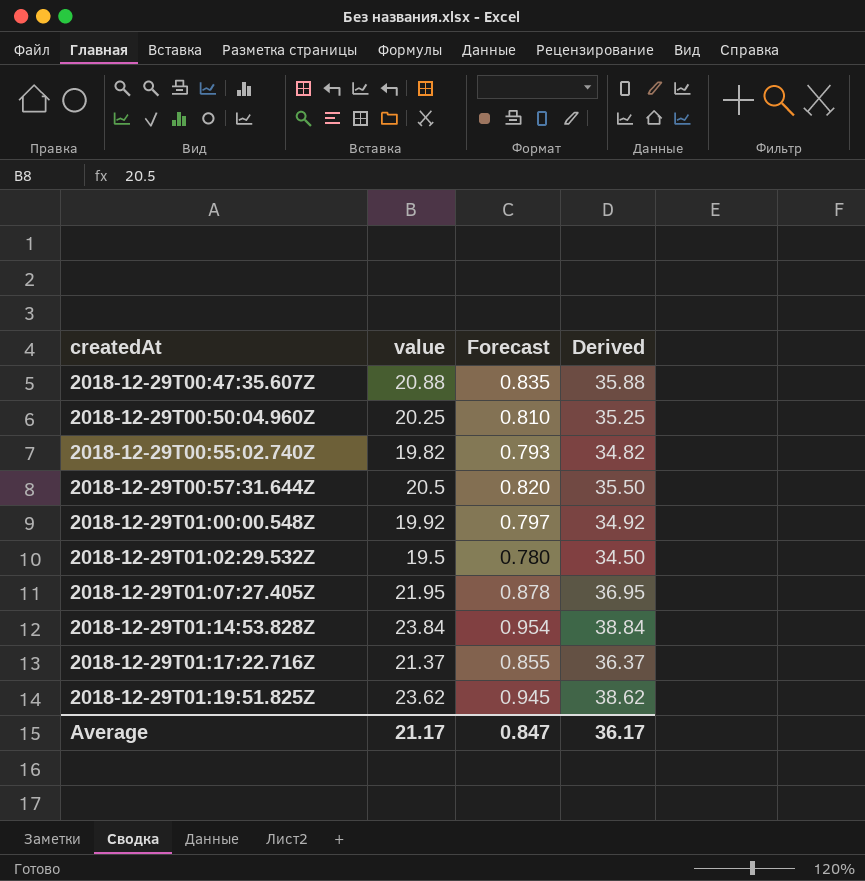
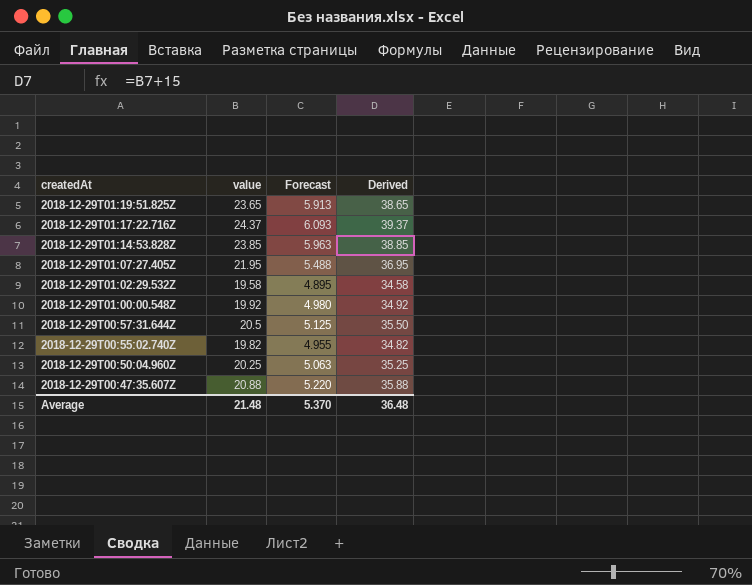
row order: createdAt ascending -> createdAt descending
column Forecast | formula: [value] * 0.04 -> [value] * 0.25
2018-12-29T01:19:51.825Z | value: 23.62 -> 23.65
2018-12-29T01:19:51.825Z | Derived: 38.62 -> 38.65
2018-12-29T01:17:22.716Z | value: 21.37 -> 24.37
2018-12-29T01:17:22.716Z | Derived: 36.37 -> 39.37
2018-12-29T01:14:53.828Z | value: 23.84 -> 23.85
2018-12-29T01:14:53.828Z | Derived: 38.84 -> 38.85
2018-12-29T01:02:29.532Z | value: 19.5 -> 19.58
2018-12-29T01:02:29.532Z | Derived: 34.50 -> 34.58
Average | value: 21.17 -> 21.48
Average | Forecast: 0.847 -> 5.370
Average | Derived: 36.17 -> 36.48

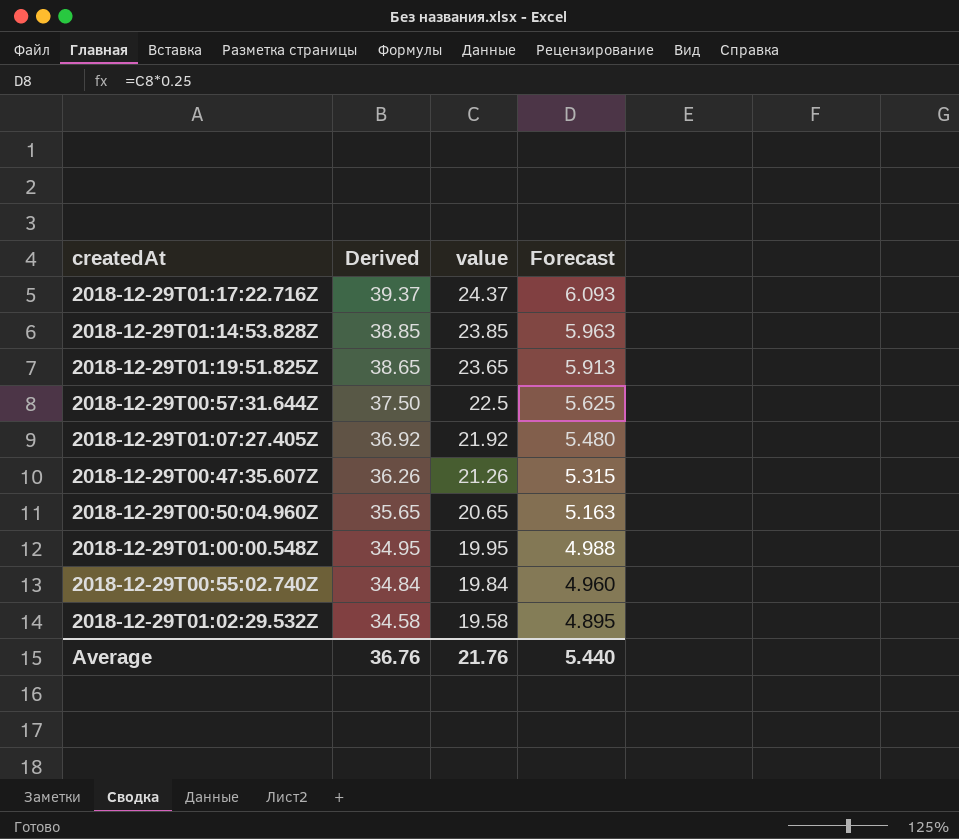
row order: createdAt descending -> Derived descending
column Derived | position: 4 -> 2
2018-12-29T00:57:31.644Z | Derived: 35.50 -> 37.50
2018-12-29T00:57:31.644Z | value: 20.5 -> 22.5
2018-12-29T00:57:31.644Z | Forecast: 5.125 -> 5.625
2018-12-29T01:07:27.405Z | Derived: 36.95 -> 36.92
2018-12-29T01:07:27.405Z | value: 21.95 -> 21.92
2018-12-29T01:07:27.405Z | Forecast: 5.488 -> 5.480
2018-12-29T00:47:35.607Z | Derived: 35.88 -> 36.26
2018-12-29T00:47:35.607Z | value: 20.88 -> 21.26
2018-12-29T00:47:35.607Z | Forecast: 5.220 -> 5.315
2018-12-29T00:50:04.960Z | Derived: 35.25 -> 35.65
2018-12-29T00:50:04.960Z | value: 20.25 -> 20.65
2018-12-29T00:50:04.960Z | Forecast: 5.063 -> 5.163
2018-12-29T01:00:00.548Z | Derived: 34.92 -> 34.95
2018-12-29T01:00:00.548Z | value: 19.92 -> 19.95
2018-12-29T01:00:00.548Z | Forecast: 4.980 -> 4.988
2018-12-29T00:55:02.740Z | Derived: 34.82 -> 34.84
2018-12-29T00:55:02.740Z | value: 19.82 -> 19.84
2018-12-29T00:55:02.740Z | Forecast: 4.955 -> 4.960
Average | Derived: 36.48 -> 36.76
Average | value: 21.48 -> 21.76
Average | Forecast: 5.370 -> 5.440

